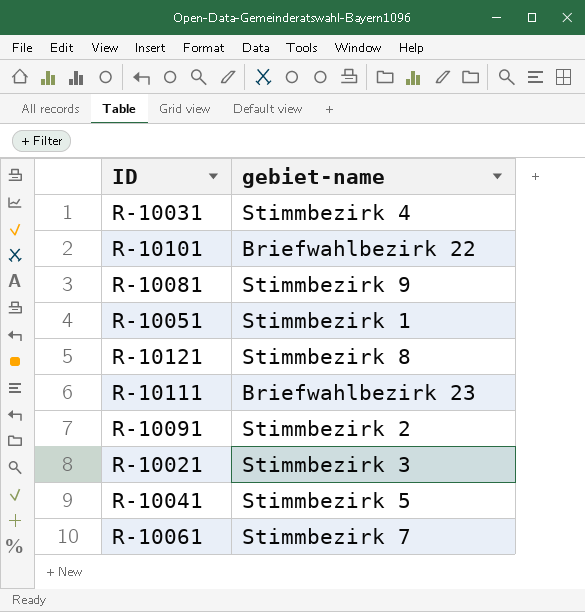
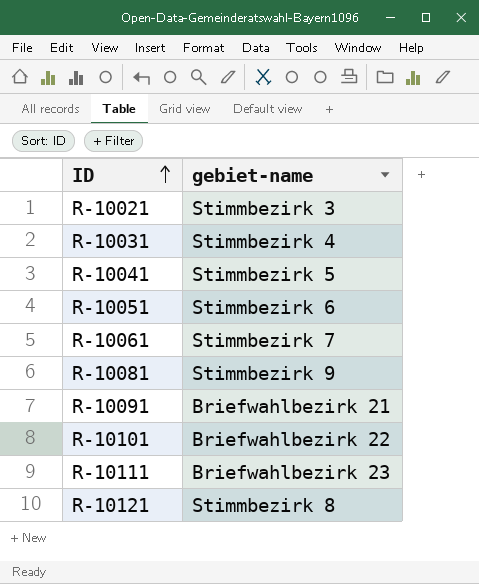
row order: none -> ID ascending
R-10051 | gebiet-name: Stimmbezirk 1 -> Stimmbezirk 6
R-10091 | gebiet-name: Stimmbezirk 2 -> Briefwahlbezirk 21

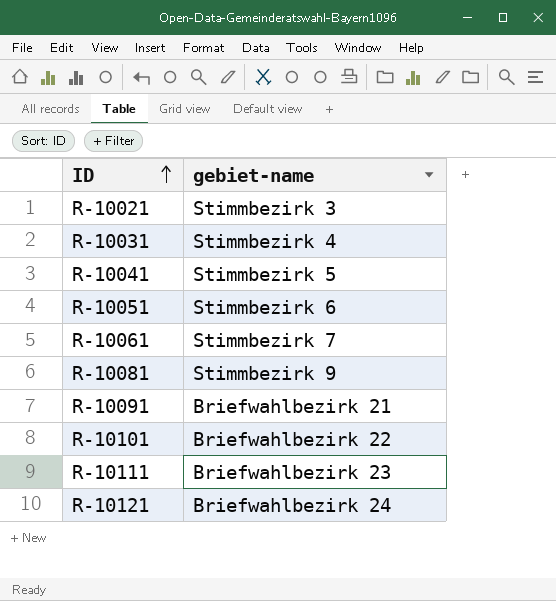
R-10121 | gebiet-name: Stimmbezirk 8 -> Briefwahlbezirk 24

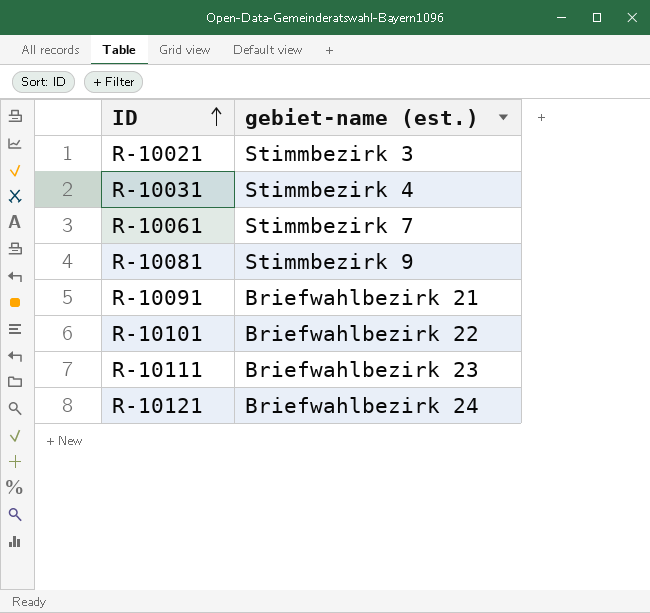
column name: gebiet-name -> gebiet-name (est.)
row R-10041: Stimmbezirk 5 -> none
row R-10051: Stimmbezirk 6 -> none

